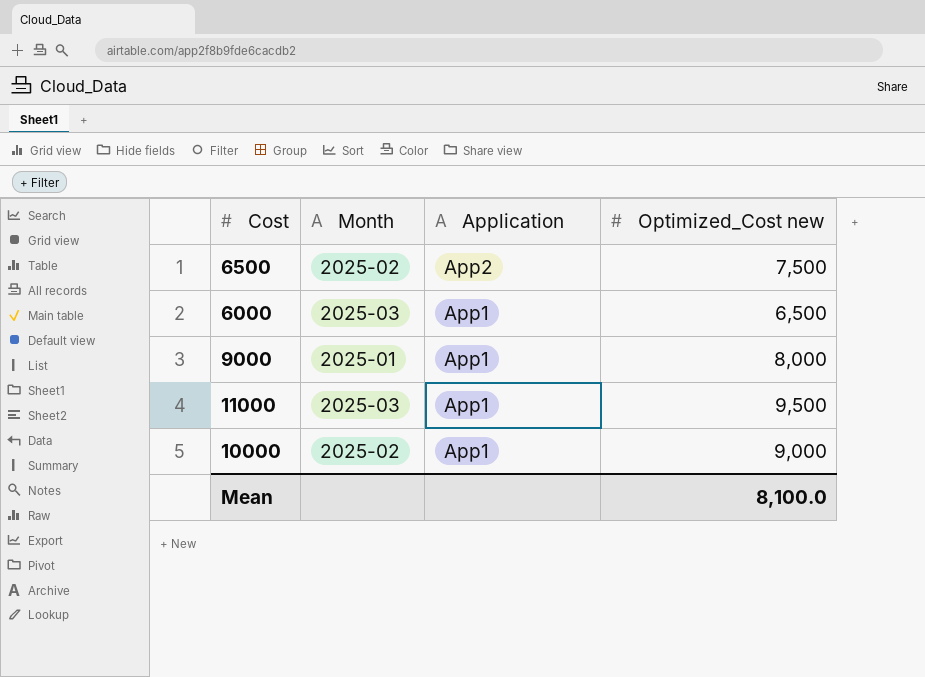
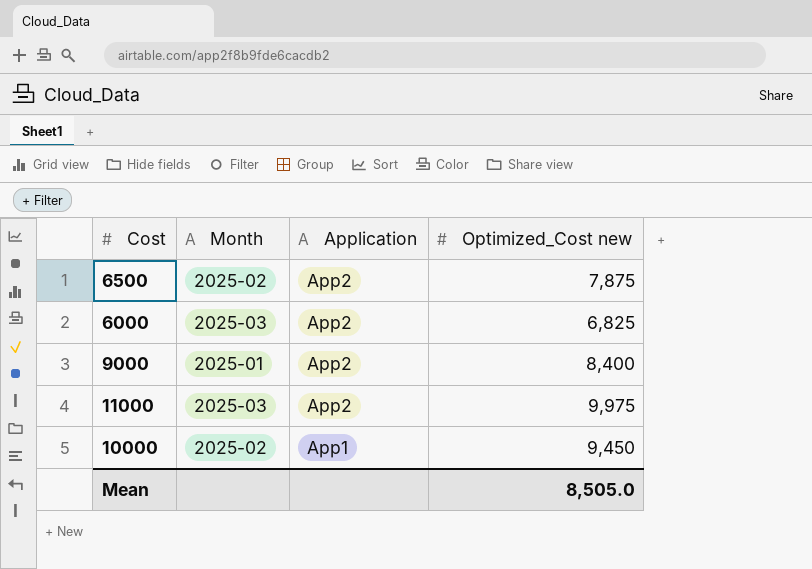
6500 | Optimized_Cost new: 7,500 -> 7,875
6000 | Application: App1 -> App2
6000 | Optimized_Cost new: 6,500 -> 6,825
9000 | Application: App1 -> App2
9000 | Optimized_Cost new: 8,000 -> 8,400
11000 | Application: App1 -> App2
11000 | Optimized_Cost new: 9,500 -> 9,975
10000 | Optimized_Cost new: 9,000 -> 9,450
Mean | Optimized_Cost new: 8,100.0 -> 8,505.0

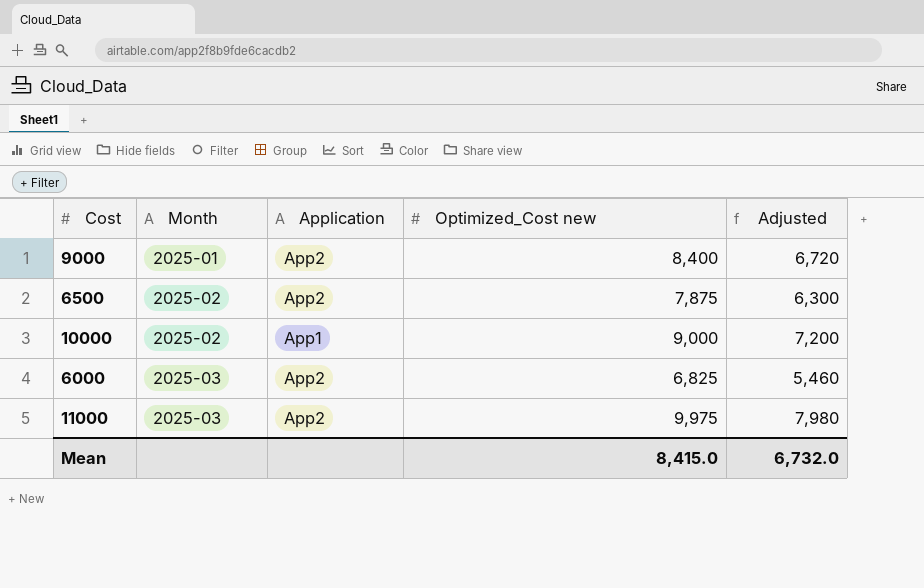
row order: Application descending -> Month ascending
column Adjusted | formula: none -> [Optimized_Cost new] * 0.8
10000 | Optimized_Cost new: 9,450 -> 9,000
Mean | Optimized_Cost new: 8,505.0 -> 8,415.0

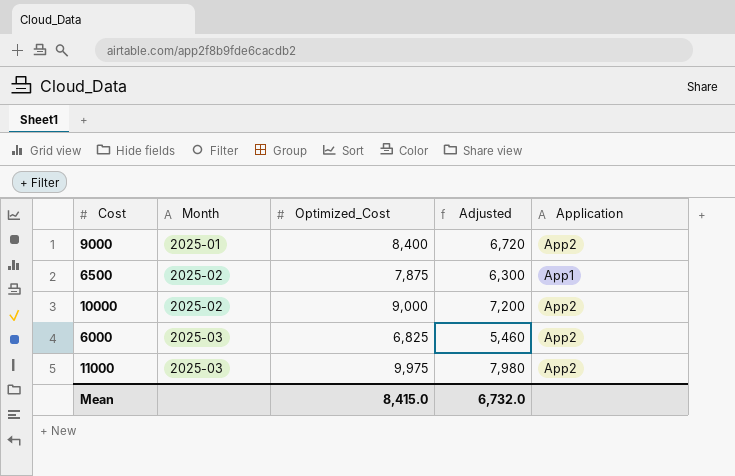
column name: Optimized_Cost new -> Optimized_Cost
column Application | position: 3 -> 5
6500 | Application: App2 -> App1
10000 | Application: App1 -> App2

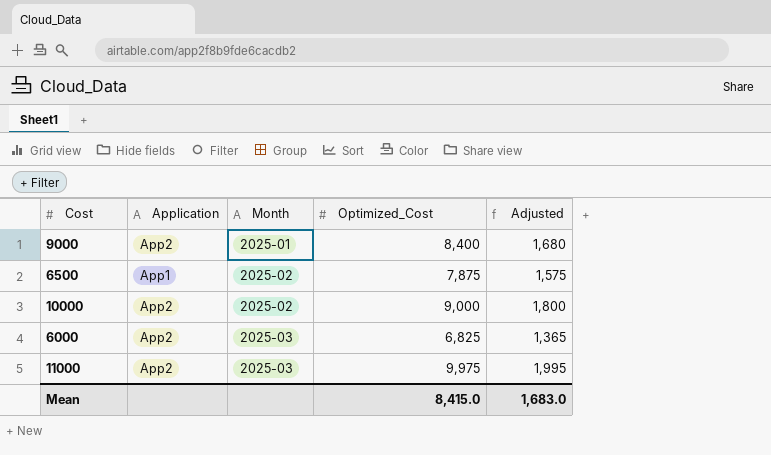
column Application | position: 5 -> 2
column Adjusted | formula: [Optimized_Cost] * 0.8 -> [Optimized_Cost] * 0.2
Mean | Adjusted: 6,732.0 -> 1,683.0

